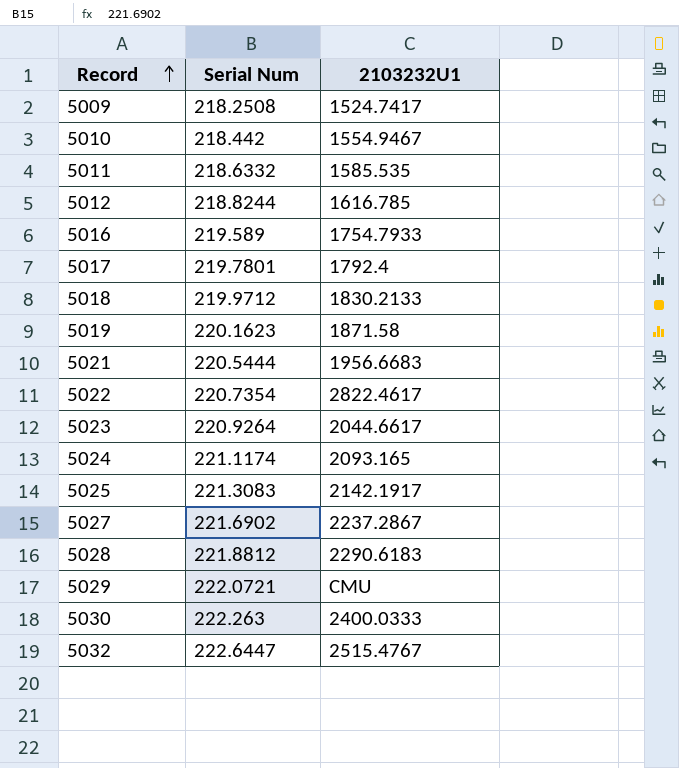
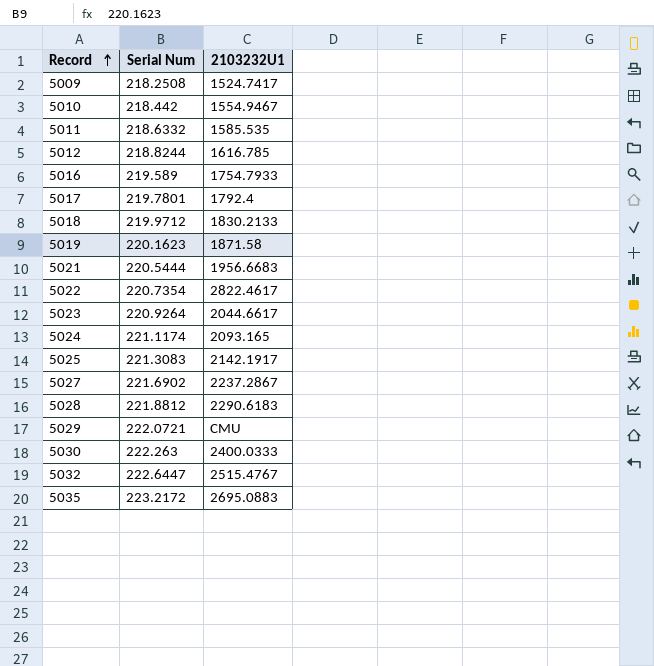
row 5035: none -> 223.2172 | 2695.0883

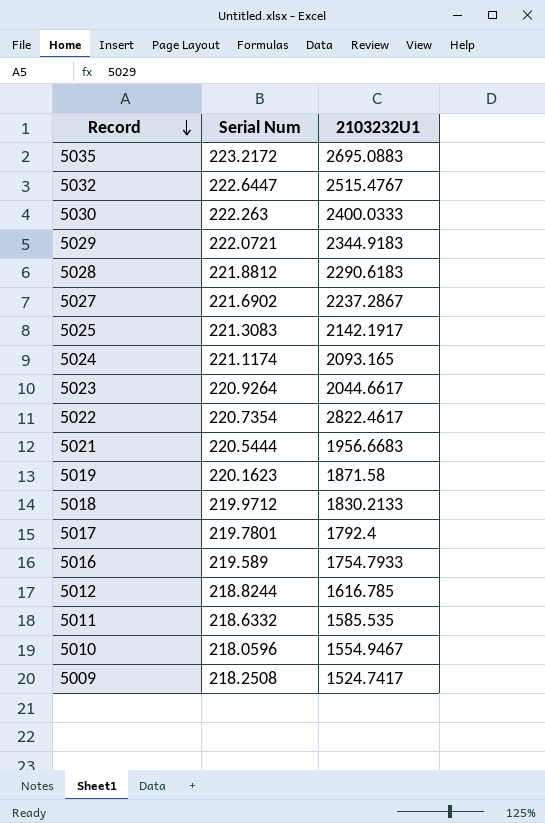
row order: Record ascending -> Record descending
5029 | 2103232U1: CMU -> 2344.9183
5010 | Serial Num: 218.442 -> 218.0596

